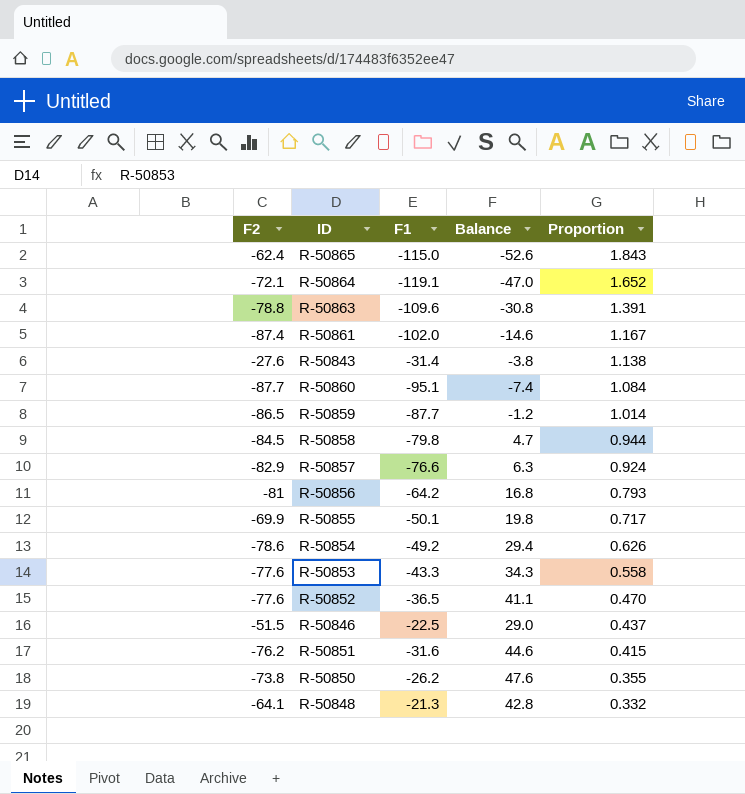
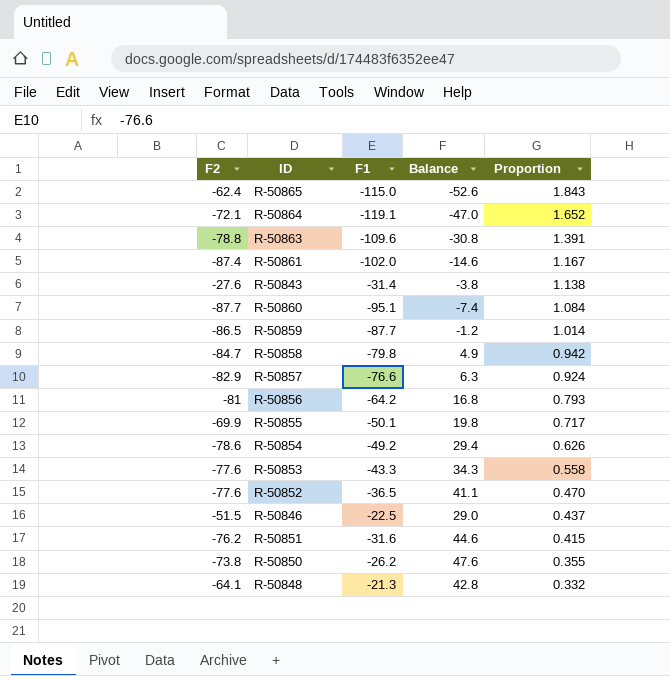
R-50858 | F2: -84.5 -> -84.7
R-50858 | Balance: 4.7 -> 4.9
R-50858 | Proportion: 0.944 -> 0.942

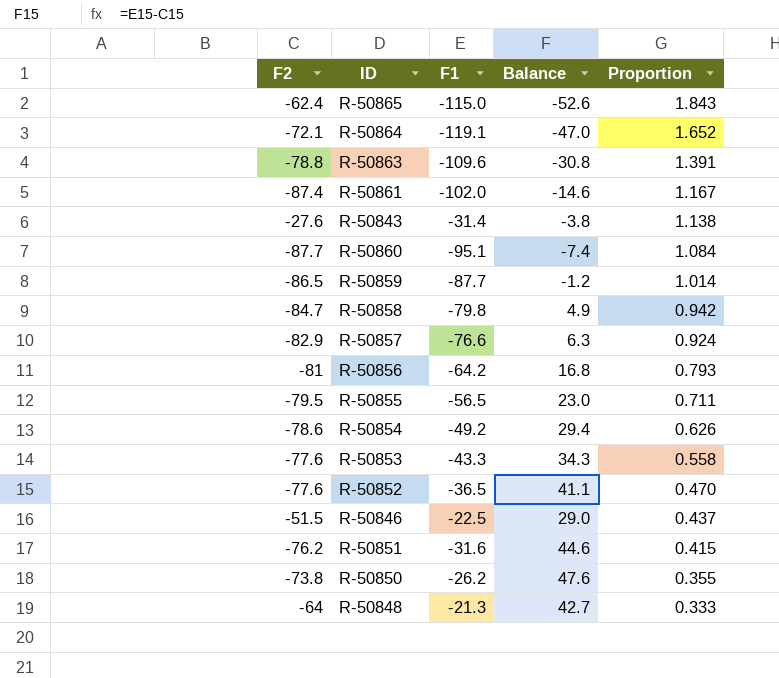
R-50855 | F2: -69.9 -> -79.5
R-50855 | F1: -50.1 -> -56.5
R-50855 | Balance: 19.8 -> 23.0
R-50855 | Proportion: 0.717 -> 0.711
R-50848 | F2: -64.1 -> -64
R-50848 | Balance: 42.8 -> 42.7
R-50848 | Proportion: 0.332 -> 0.333

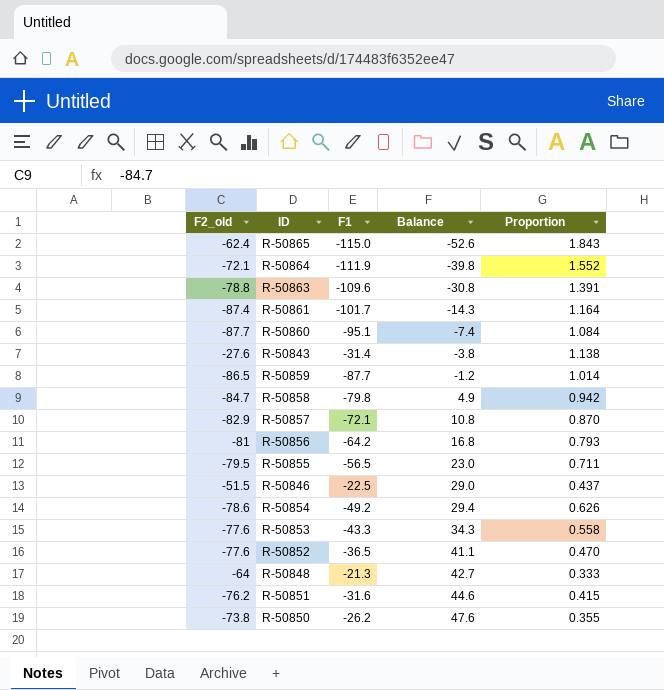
row order: Proportion descending -> Balance ascending
column name: F2 -> F2_old
R-50864 | F1: -119.1 -> -111.9
R-50864 | Balance: -47.0 -> -39.8
R-50864 | Proportion: 1.652 -> 1.552
R-50861 | F1: -102.0 -> -101.7
R-50861 | Balance: -14.6 -> -14.3
R-50861 | Proportion: 1.167 -> 1.164
R-50857 | F1: -76.6 -> -72.1
R-50857 | Balance: 6.3 -> 10.8
R-50857 | Proportion: 0.924 -> 0.870

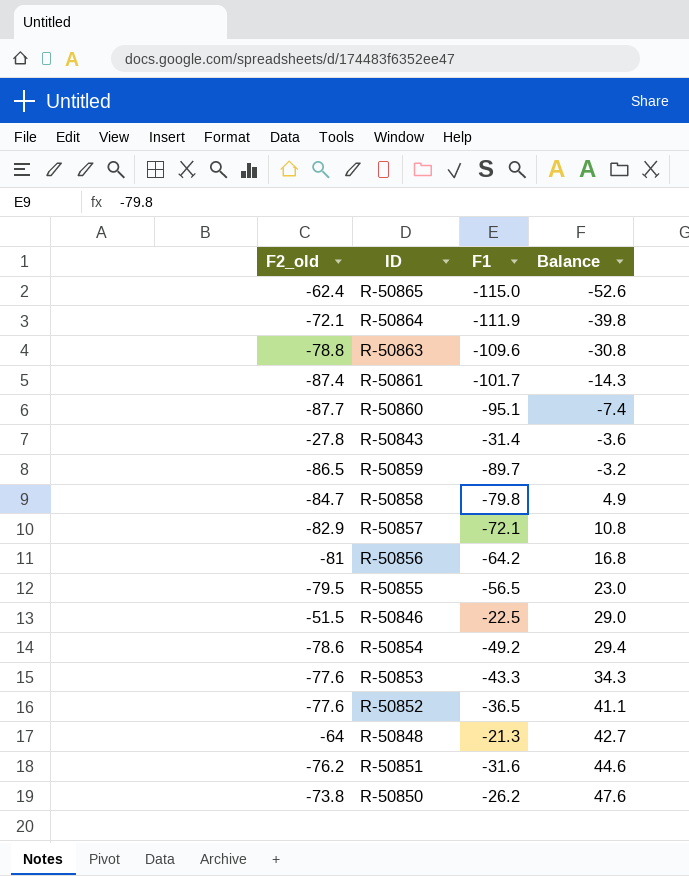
column Proportion | formula: [F1] / [F2_old] -> none
R-50843 | F2_old: -27.6 -> -27.8
R-50843 | Balance: -3.8 -> -3.6
R-50859 | F1: -87.7 -> -89.7
R-50859 | Balance: -1.2 -> -3.2

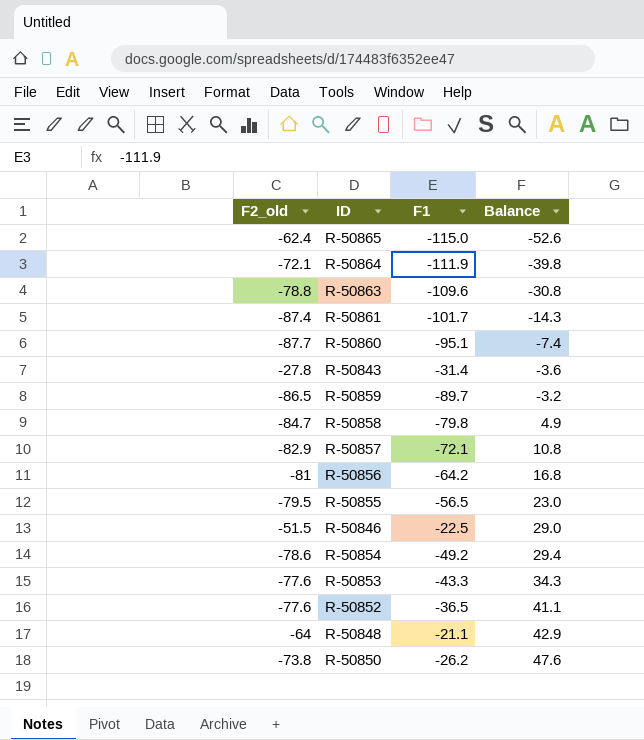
row R-50851: -76.2 | -31.6 | 44.6 -> none
R-50848 | F1: -21.3 -> -21.1
R-50848 | Balance: 42.7 -> 42.9

